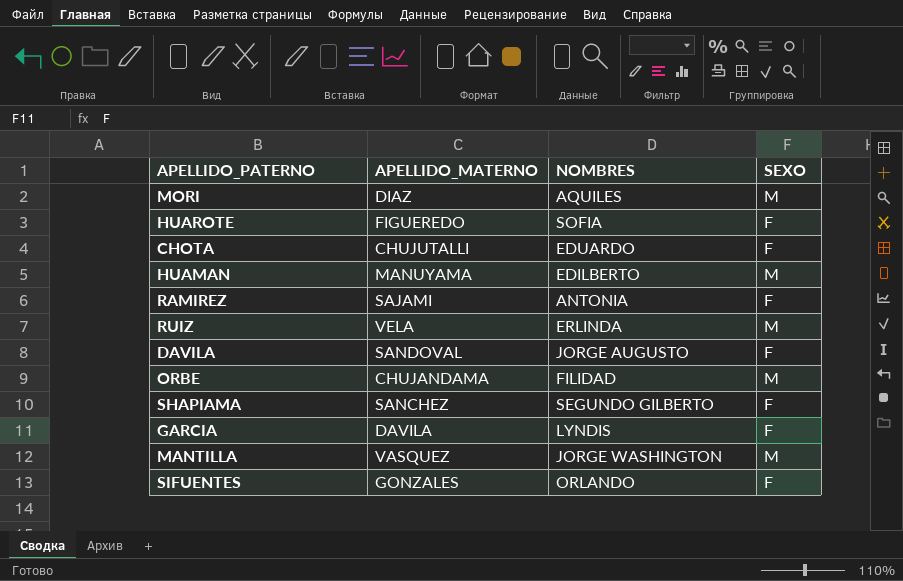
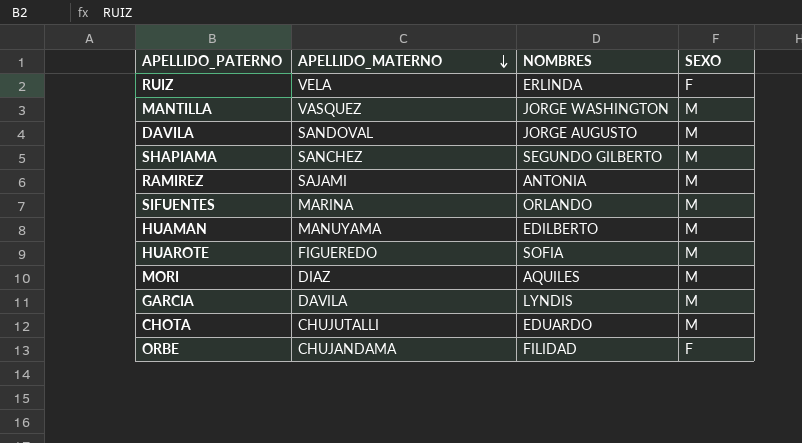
row order: none -> APELLIDO_MATERNO descending
RUIZ | SEXO: M -> F
DAVILA | SEXO: F -> M
SHAPIAMA | SEXO: F -> M
RAMIREZ | SEXO: F -> M
SIFUENTES | APELLIDO_MATERNO: GONZALES -> MARINA
SIFUENTES | SEXO: F -> M
HUAROTE | SEXO: F -> M
GARCIA | SEXO: F -> M
CHOTA | SEXO: F -> M
ORBE | SEXO: M -> F

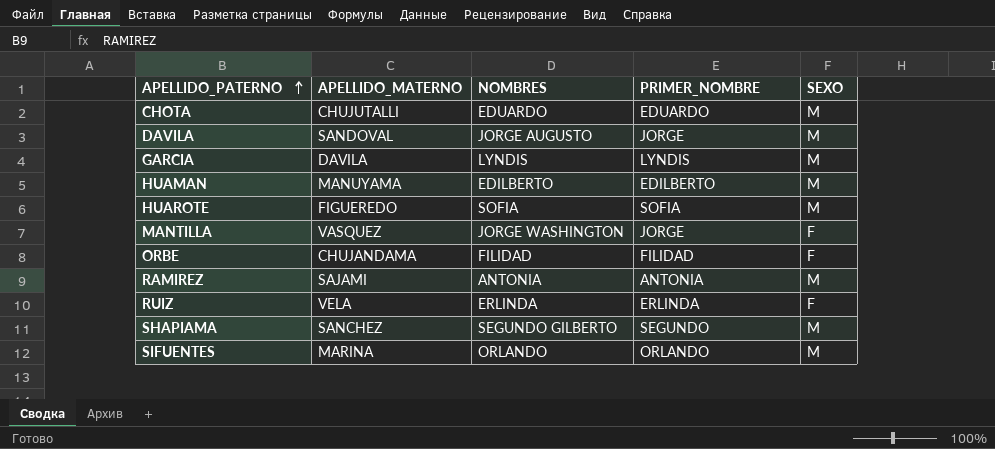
row order: APELLIDO_MATERNO descending -> APELLIDO_PATERNO ascending
column PRIMER_NOMBRE | position: none -> 4
row MORI: DIAZ | AQUILES | M -> none
MANTILLA | SEXO: M -> F

